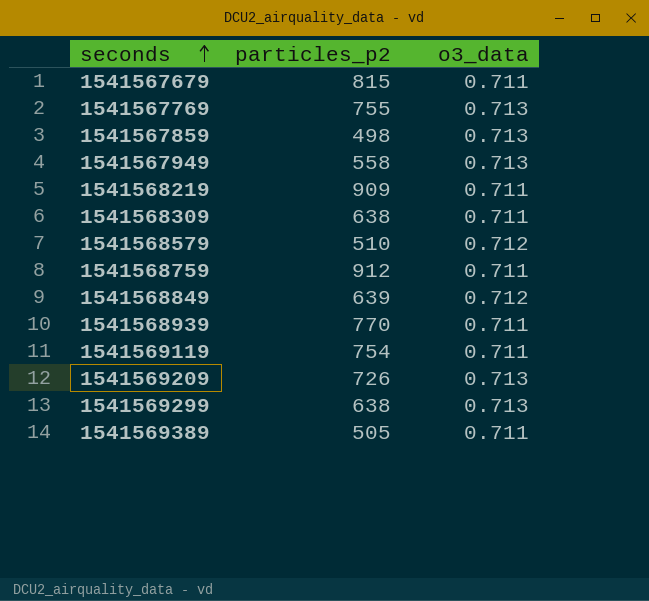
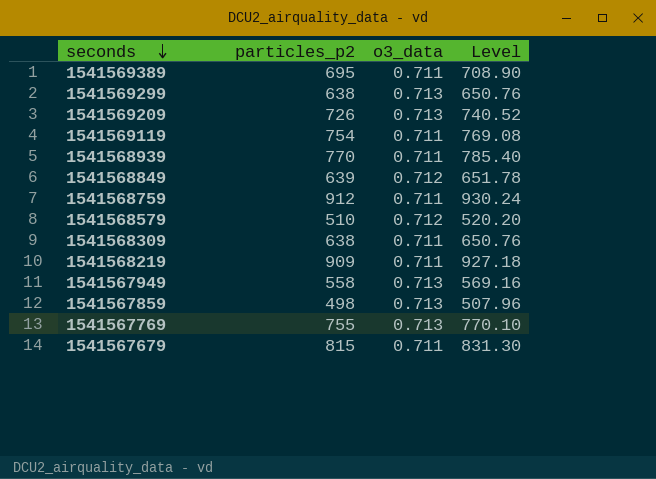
row order: seconds ascending -> seconds descending
column Level | formula: none -> [particles_p2] * 1.02
1541569389 | particles_p2: 505 -> 695

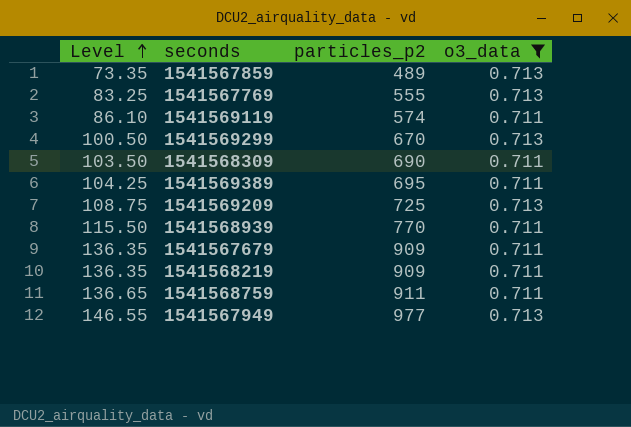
filter: none -> o3_data != 0.712
row order: seconds descending -> Level ascending
column Level | formula: [particles_p2] * 1.02 -> [particles_p2] * 0.15
column Level | position: 4 -> 1
1541567859 | particles_p2: 498 -> 489
1541567769 | particles_p2: 755 -> 555
1541569119 | particles_p2: 754 -> 574
1541569299 | particles_p2: 638 -> 670
1541568309 | particles_p2: 638 -> 690
1541569209 | particles_p2: 726 -> 725
1541567679 | particles_p2: 815 -> 909
1541568759 | particles_p2: 912 -> 911
1541567949 | particles_p2: 558 -> 977

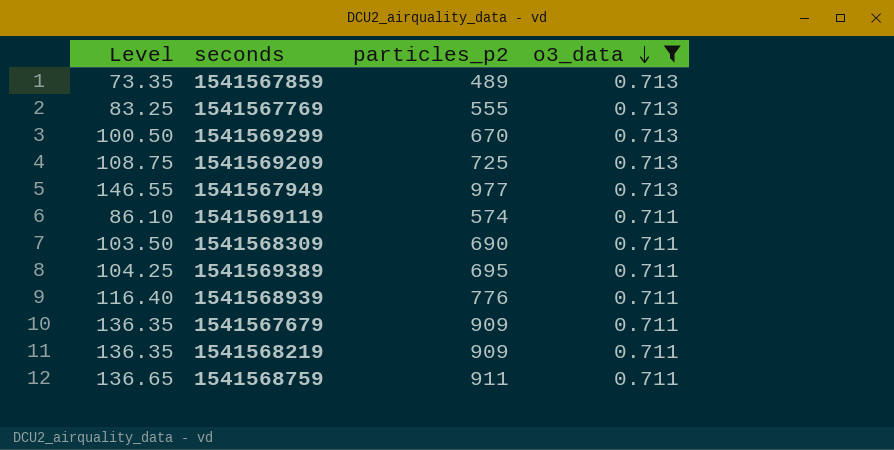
row order: Level ascending -> o3_data descending
1541568939 | Level: 115.50 -> 116.40
1541568939 | particles_p2: 770 -> 776

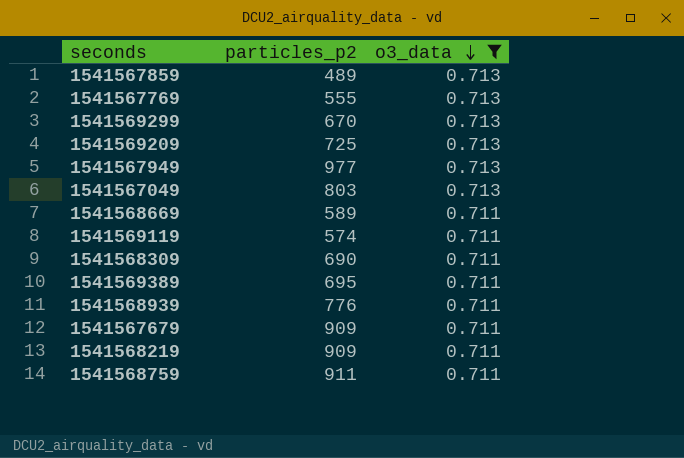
column Level | formula: [particles_p2] * 0.15 -> none
row 1541567049: none -> 803 | 0.713
row 1541568669: none -> 589 | 0.711

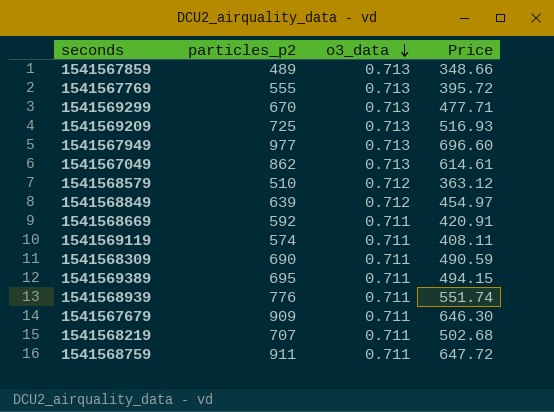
filter: o3_data != 0.712 -> none
column Price | formula: none -> [particles_p2] * [o3_data]
1541567049 | particles_p2: 803 -> 862
1541568669 | particles_p2: 589 -> 592
1541568219 | particles_p2: 909 -> 707

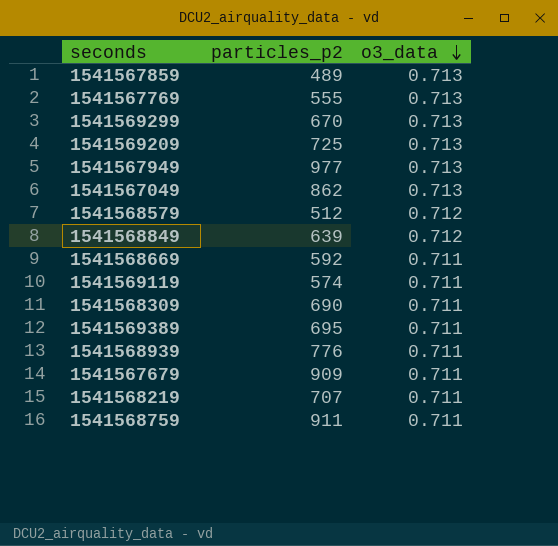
column Price | formula: [particles_p2] * [o3_data] -> none
1541568579 | particles_p2: 510 -> 512

